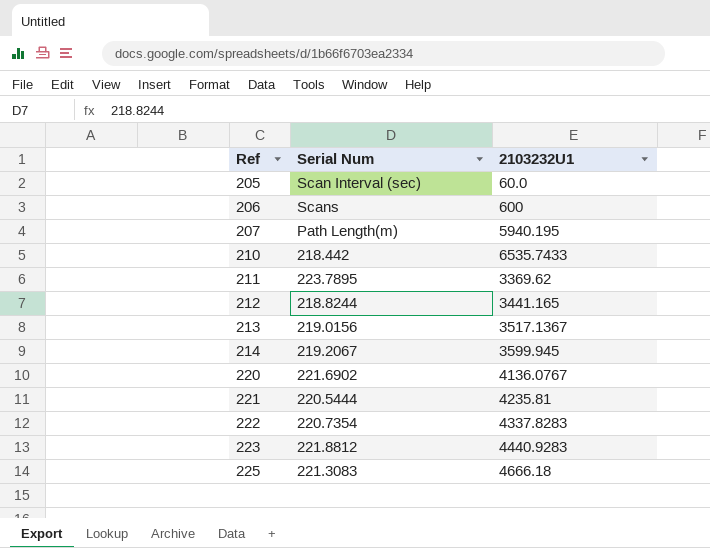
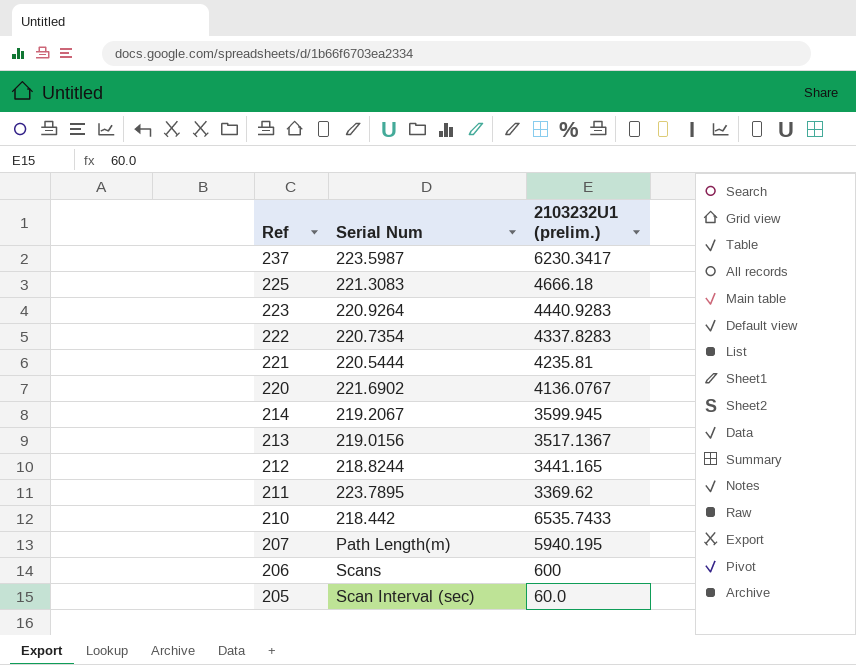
row order: Ref ascending -> Ref descending
column name: 2103232U1 -> 2103232U1 (prelim.)
row 237: none -> 223.5987 | 6230.3417
223 | Serial Num: 221.8812 -> 220.9264

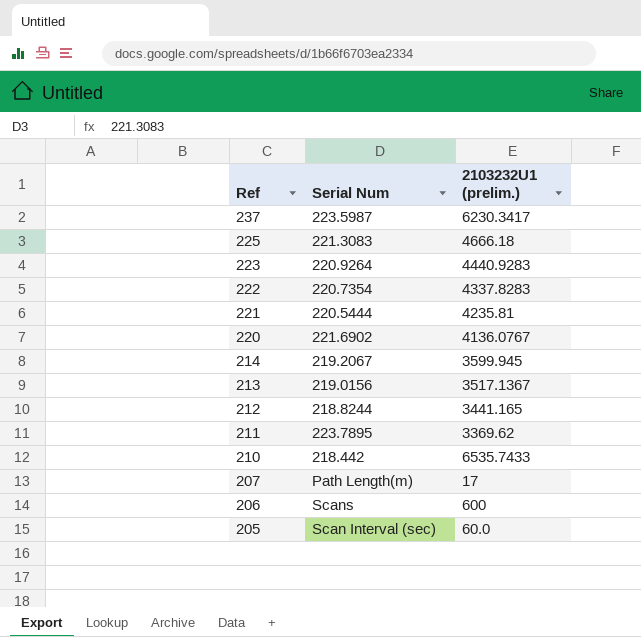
207 | 2103232U1 (prelim.): 5940.195 -> 17

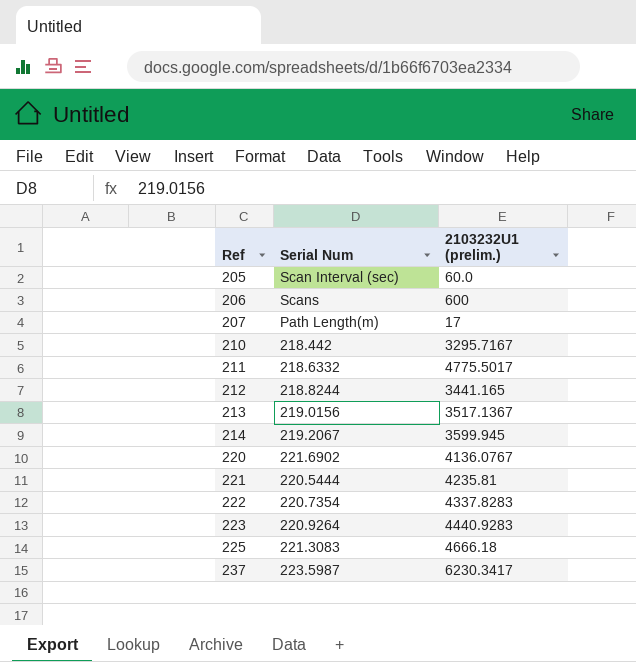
row order: Ref descending -> Ref ascending
210 | 2103232U1 (prelim.): 6535.7433 -> 3295.7167
211 | Serial Num: 223.7895 -> 218.6332
211 | 2103232U1 (prelim.): 3369.62 -> 4775.5017

